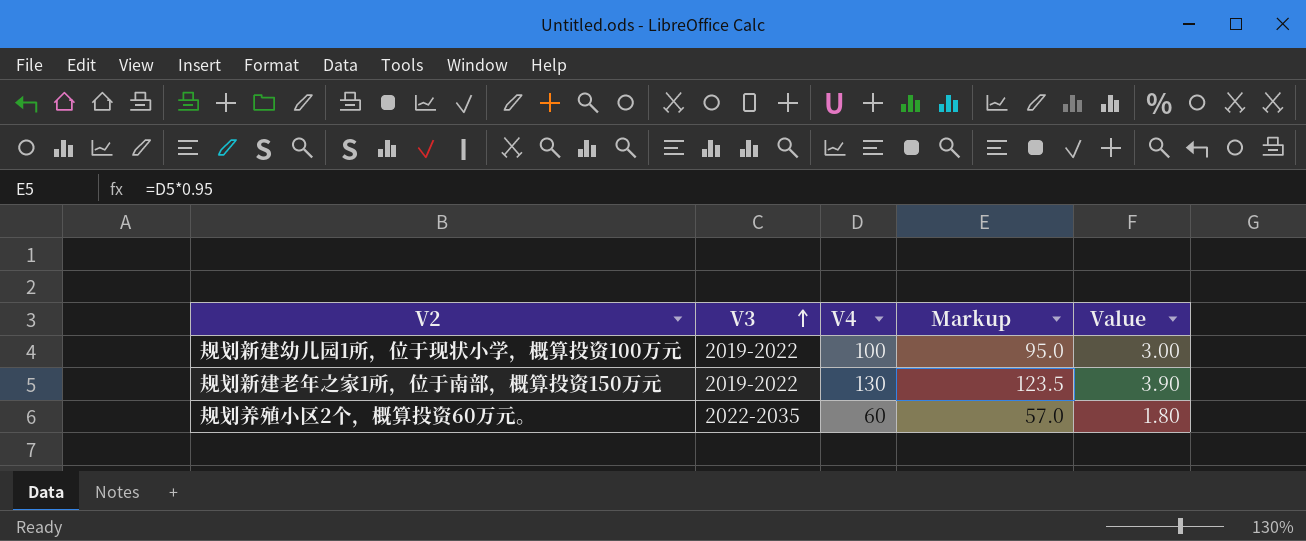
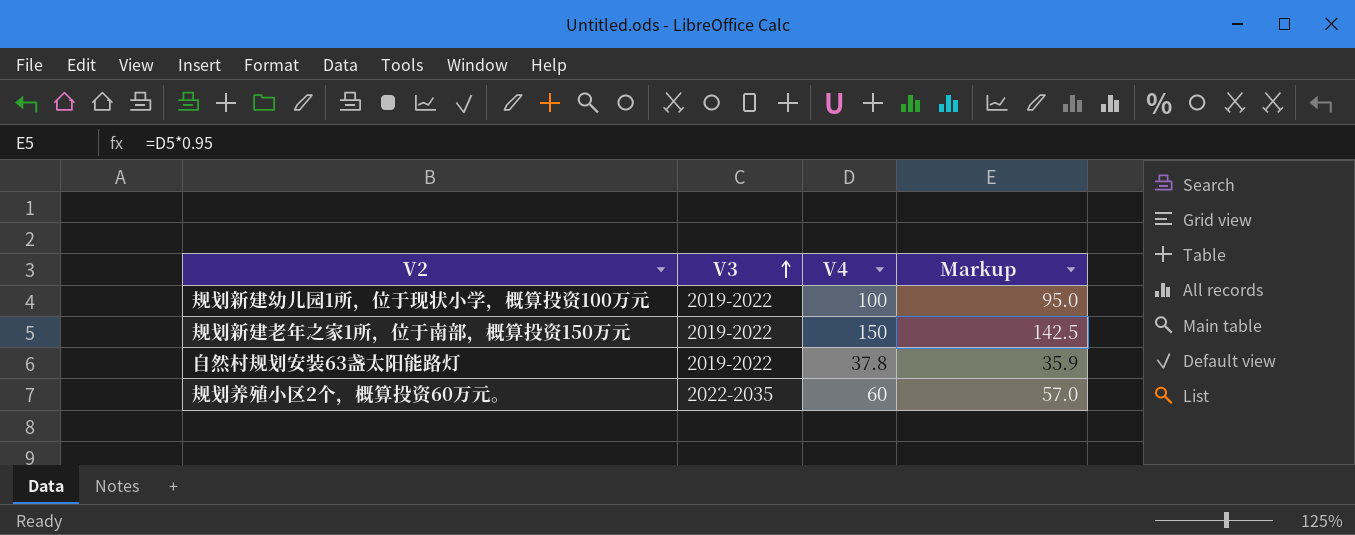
column Value | formula: [V4] * 0.03 -> none
规划新建老年之家1所，位于南部，概算投资150万元 | V4: 130 -> 150
规划新建老年之家1所，位于南部，概算投资150万元 | Markup: 123.5 -> 142.5
row 自然村规划安装63盏太阳能路灯: none -> 2019-2022 | 37.8 | 35.9

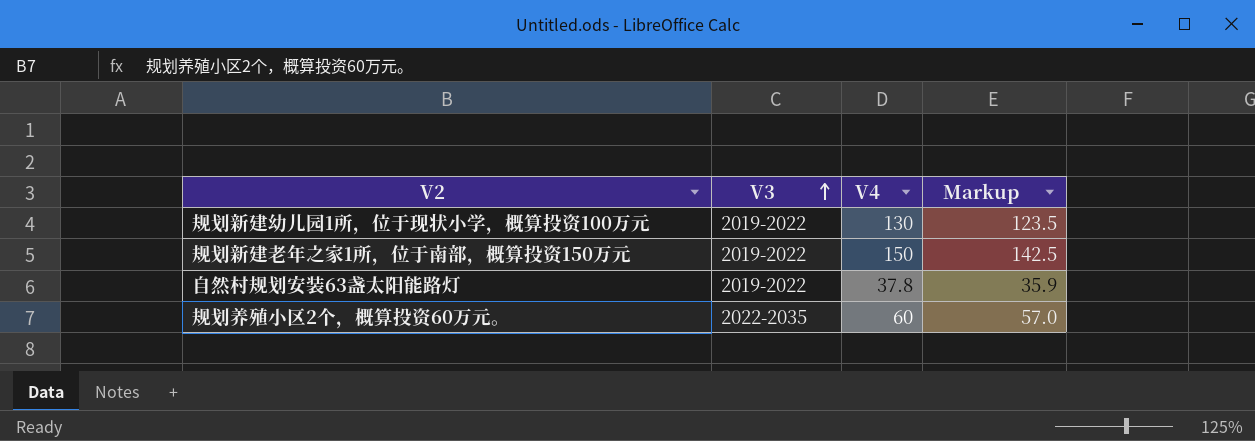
规划新建幼儿园1所，位于现状小学，概算投资100万元 | V4: 100 -> 130
规划新建幼儿园1所，位于现状小学，概算投资100万元 | Markup: 95.0 -> 123.5

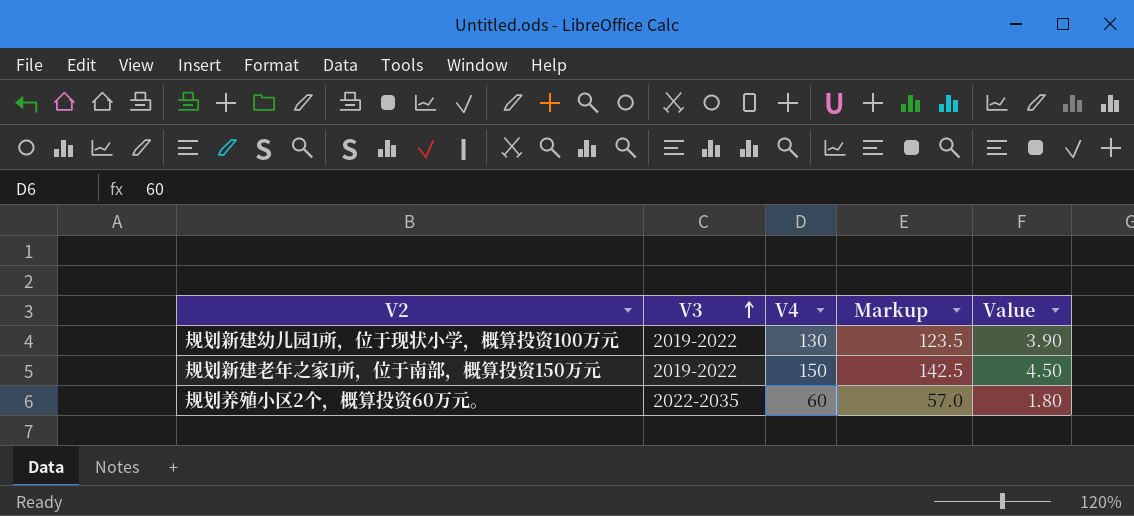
column Value | formula: none -> [V4] * 0.03
row 自然村规划安装63盏太阳能路灯: 2019-2022 | 37.8 | 35.9 -> none

